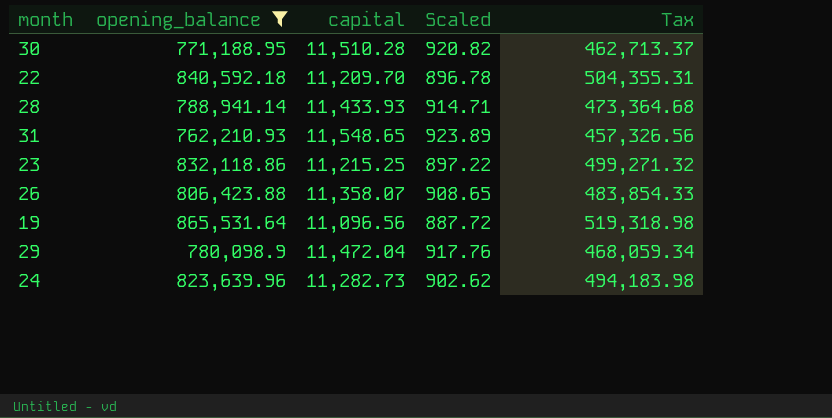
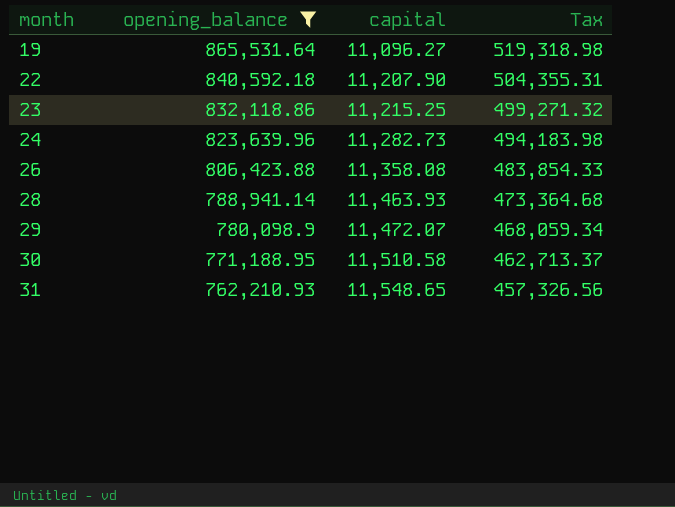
row order: none -> month ascending
column Scaled | formula: [capital] * 0.08 -> none
19 | capital: 11,096.56 -> 11,096.27
22 | capital: 11,209.70 -> 11,207.90
26 | capital: 11,358.07 -> 11,358.08
28 | capital: 11,433.93 -> 11,463.93
29 | capital: 11,472.04 -> 11,472.07
30 | capital: 11,510.28 -> 11,510.58

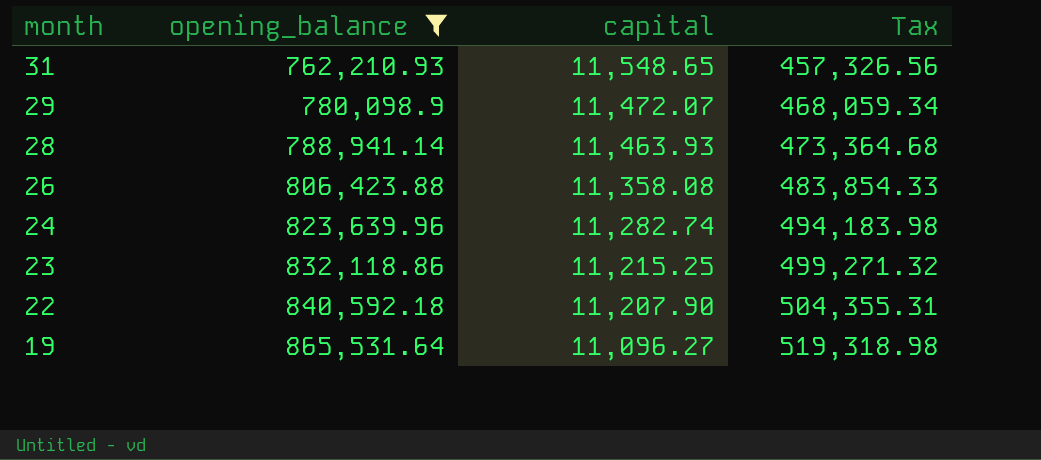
row order: month ascending -> month descending
row 30: 771,188.95 | 11,510.58 | 462,713.37 -> none
24 | capital: 11,282.73 -> 11,282.74

